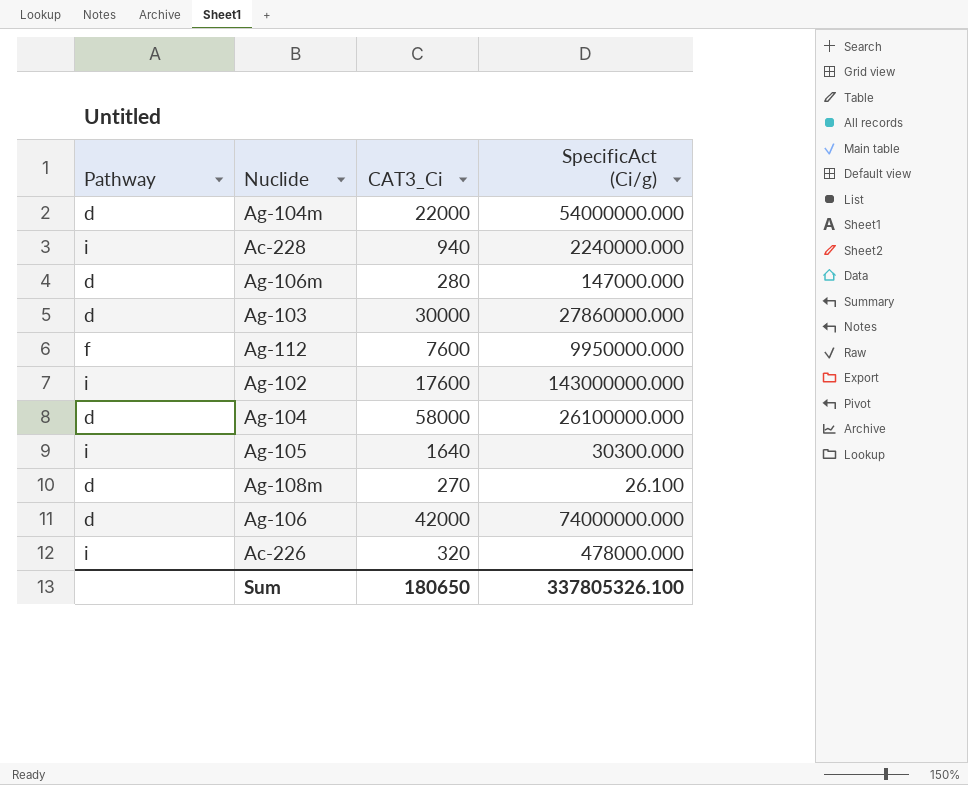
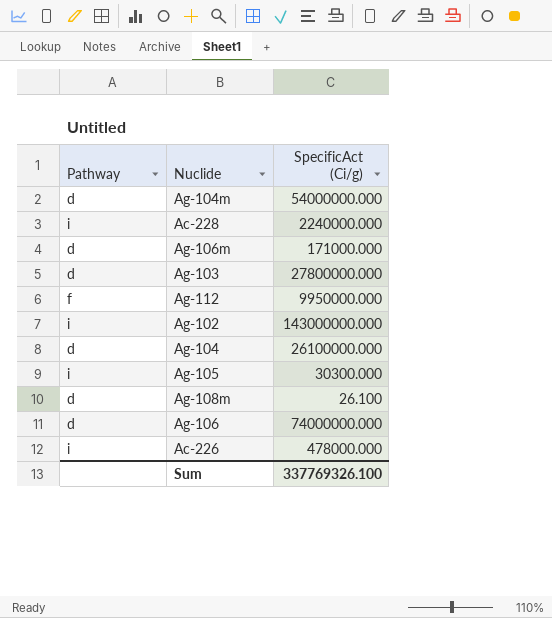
column CAT3_Ci | position: 3 -> none
Ag-106m | SpecificAct (Ci/g): 147000.000 -> 171000.000
Ag-103 | SpecificAct (Ci/g): 27860000.000 -> 27800000.000
Sum | SpecificAct (Ci/g): 337805326.100 -> 337769326.100

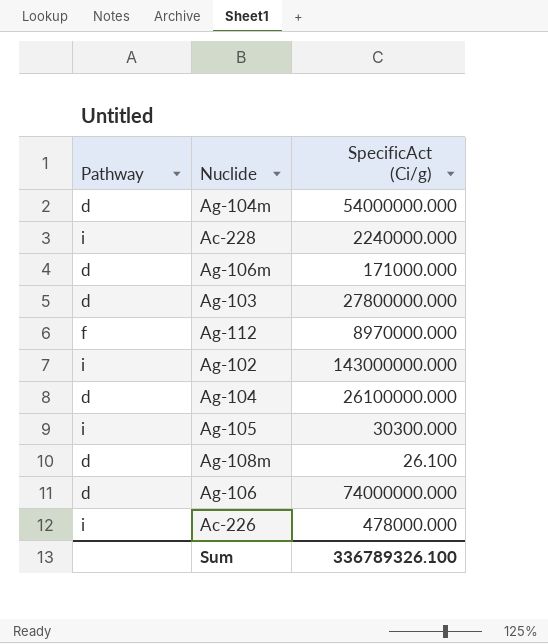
Ag-112 | SpecificAct (Ci/g): 9950000.000 -> 8970000.000
Sum | SpecificAct (Ci/g): 337769326.100 -> 336789326.100

